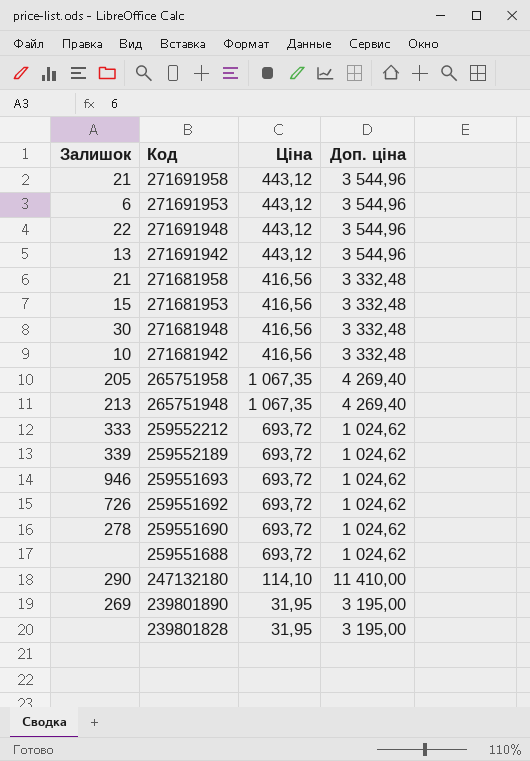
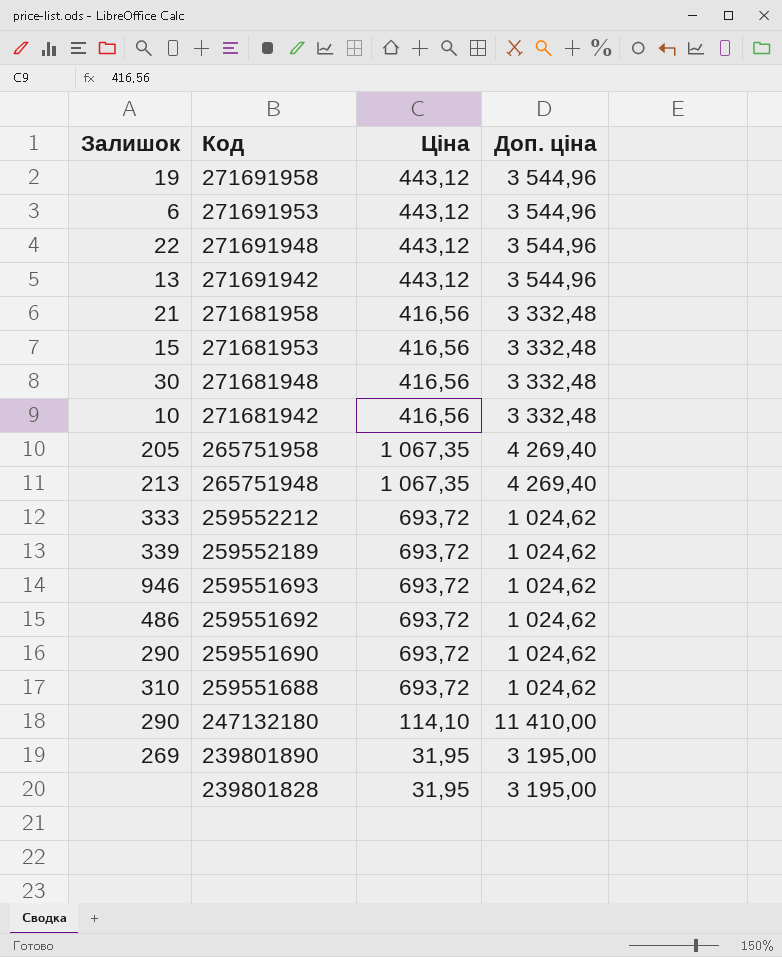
271691958 | Залишок: 21 -> 19
259551692 | Залишок: 726 -> 486
259551690 | Залишок: 278 -> 290
259551688 | Залишок: none -> 310

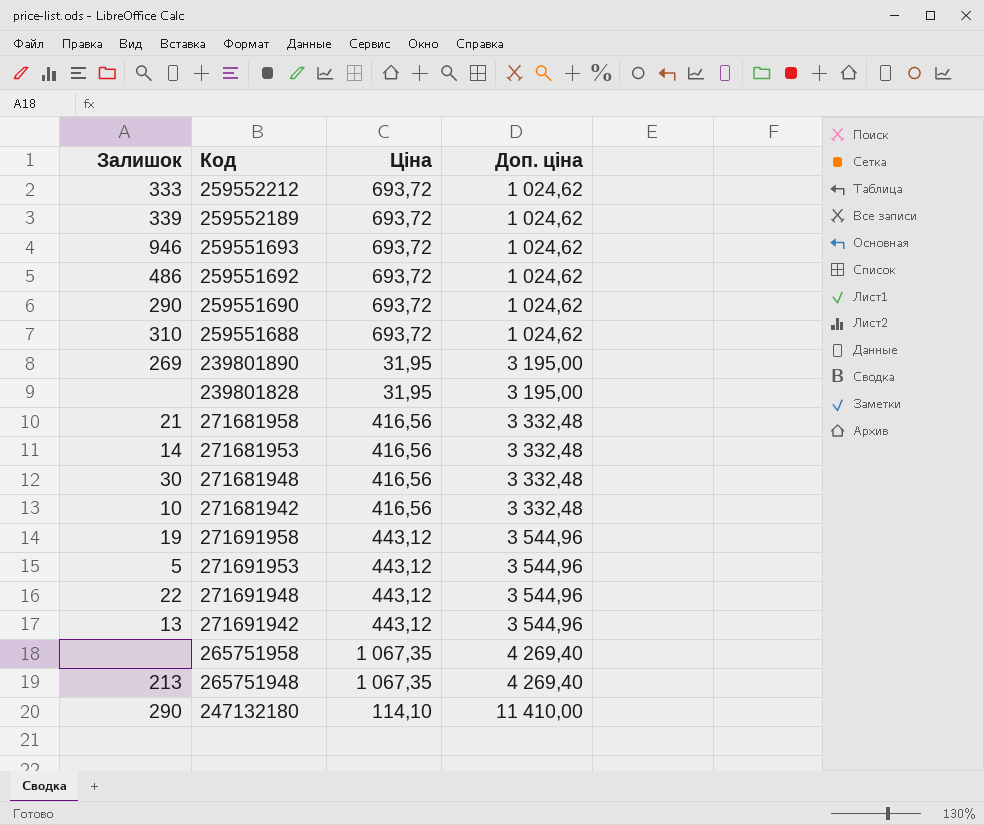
row order: Код descending -> Доп. ціна ascending
271681953 | Залишок: 15 -> 14
271691953 | Залишок: 6 -> 5
265751958 | Залишок: 205 -> none

